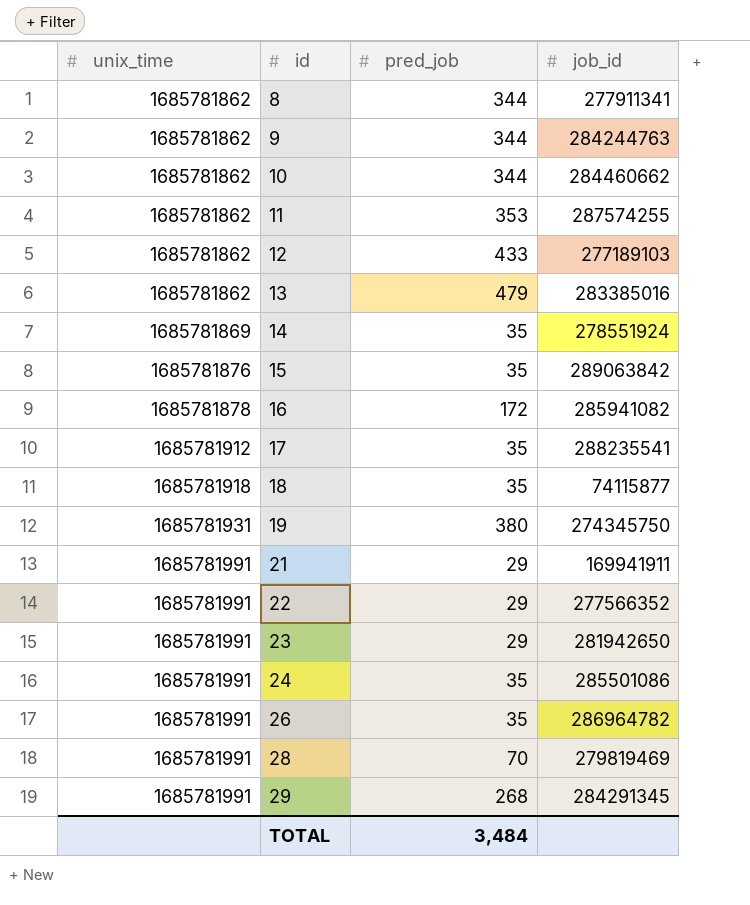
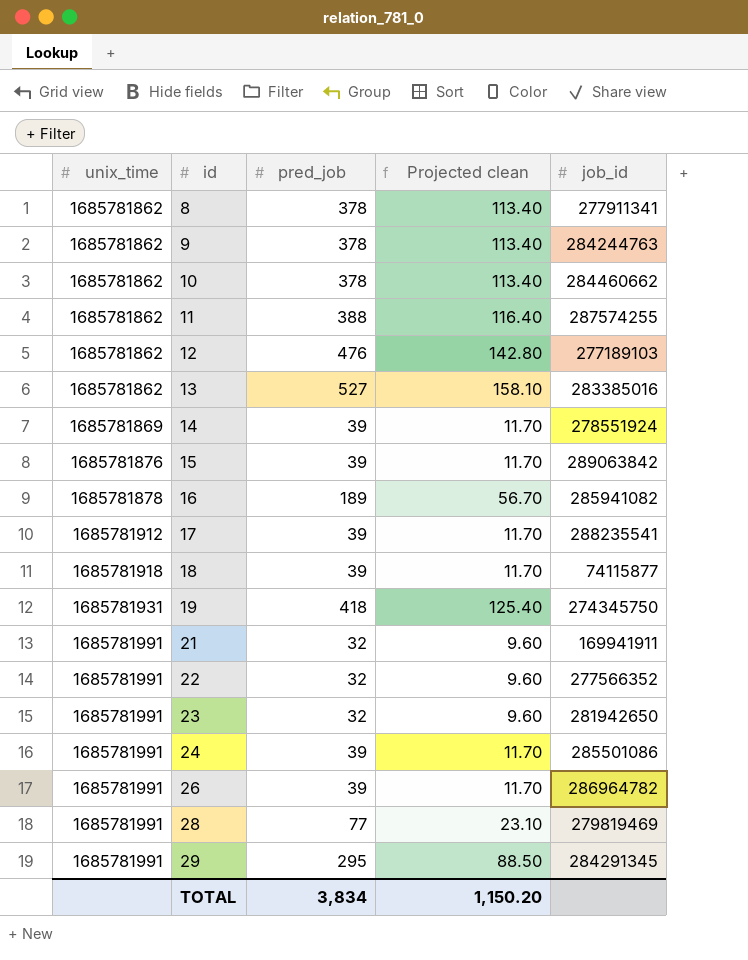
column Projected clean | formula: none -> [pred_job] * 0.3
8 | pred_job: 344 -> 378
9 | pred_job: 344 -> 378
10 | pred_job: 344 -> 378
11 | pred_job: 353 -> 388
12 | pred_job: 433 -> 476
13 | pred_job: 479 -> 527
14 | pred_job: 35 -> 39
15 | pred_job: 35 -> 39
16 | pred_job: 172 -> 189
17 | pred_job: 35 -> 39
18 | pred_job: 35 -> 39
19 | pred_job: 380 -> 418
21 | pred_job: 29 -> 32
22 | pred_job: 29 -> 32
23 | pred_job: 29 -> 32
24 | pred_job: 35 -> 39
26 | pred_job: 35 -> 39
28 | pred_job: 70 -> 77
29 | pred_job: 268 -> 295
TOTAL | pred_job: 3,484 -> 3,834

